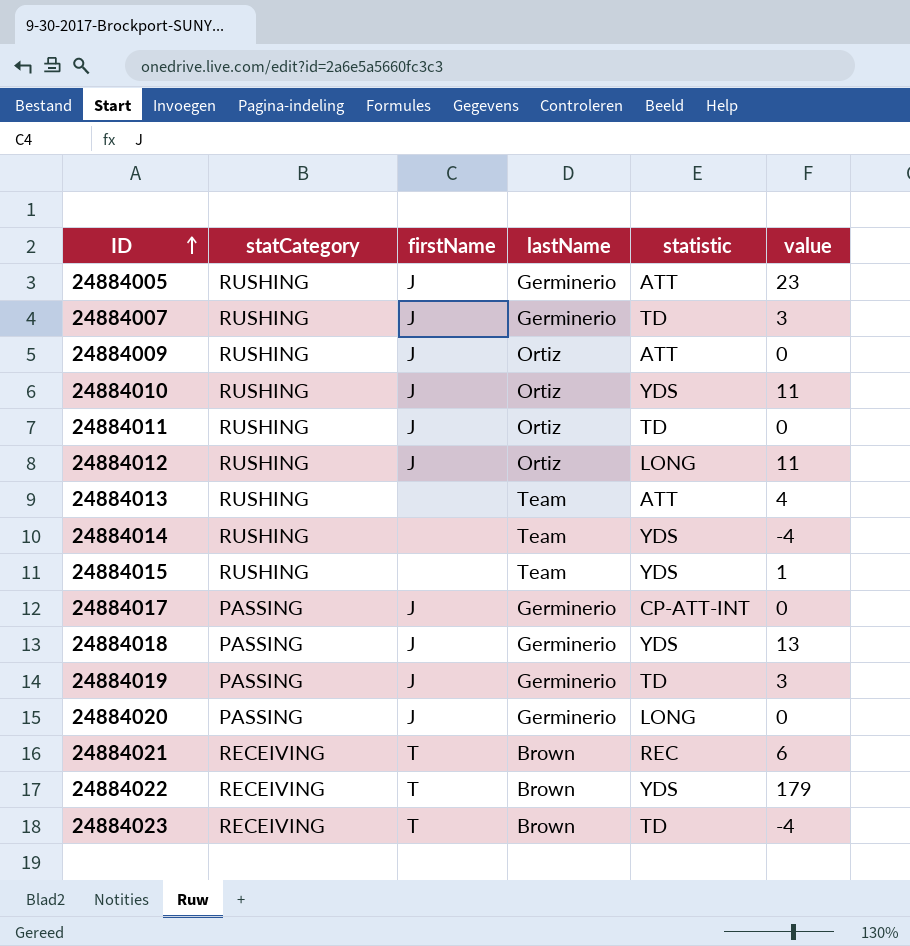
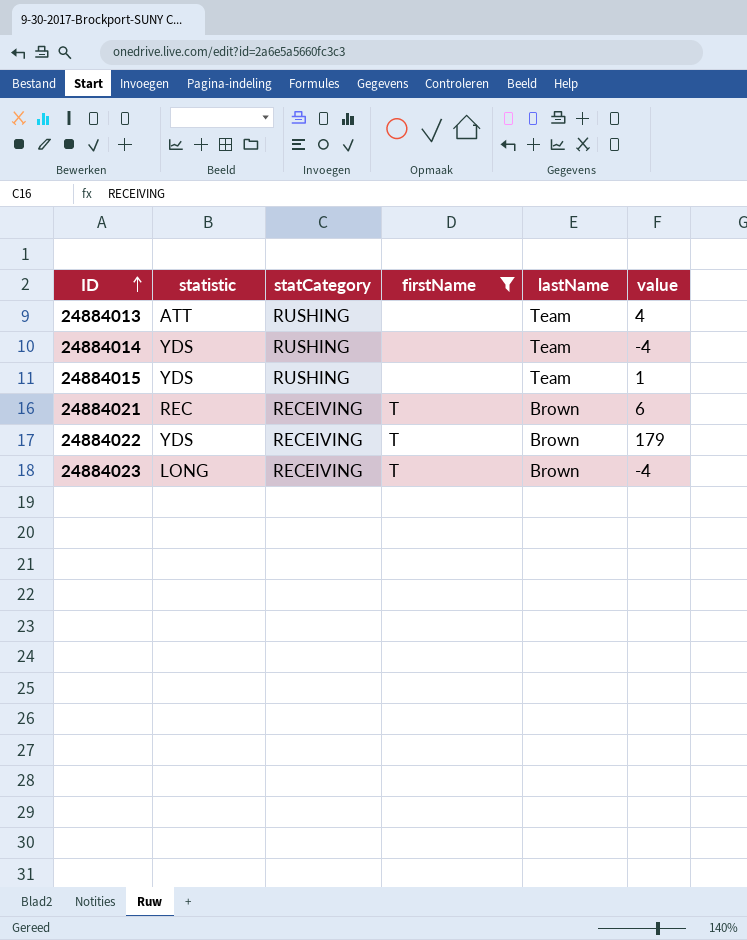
filter: none -> firstName != J
column statistic | position: 5 -> 2
24884023 | statistic: TD -> LONG

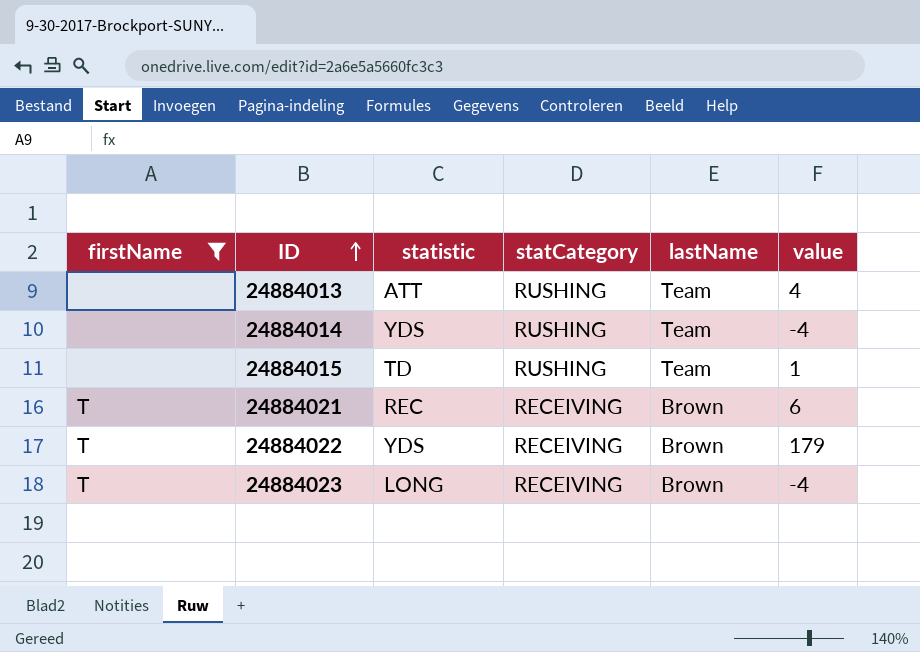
column firstName | position: 4 -> 1
24884015 | statistic: YDS -> TD

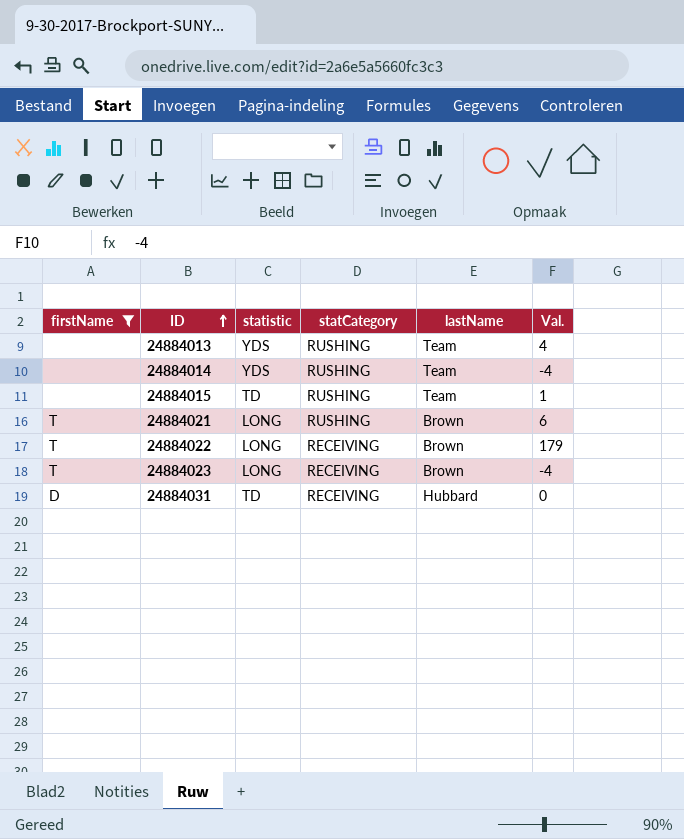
column name: value -> Val.
24884013 | statistic: ATT -> YDS
24884021 | statistic: REC -> LONG
24884021 | statCategory: RECEIVING -> RUSHING
24884022 | statistic: YDS -> LONG
row 24884031: none -> D | TD | RECEIVING | Hubbard | 0

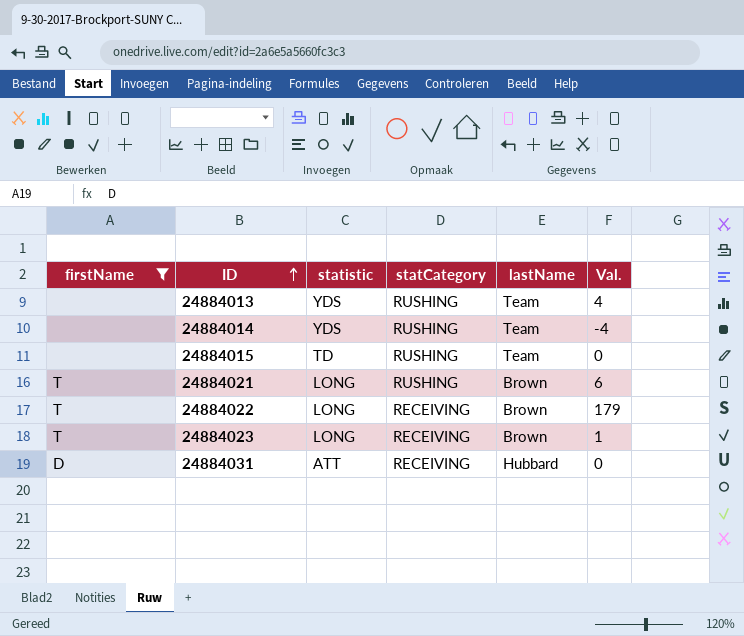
24884015 | Val.: 1 -> 0
24884023 | Val.: -4 -> 1
24884031 | statistic: TD -> ATT

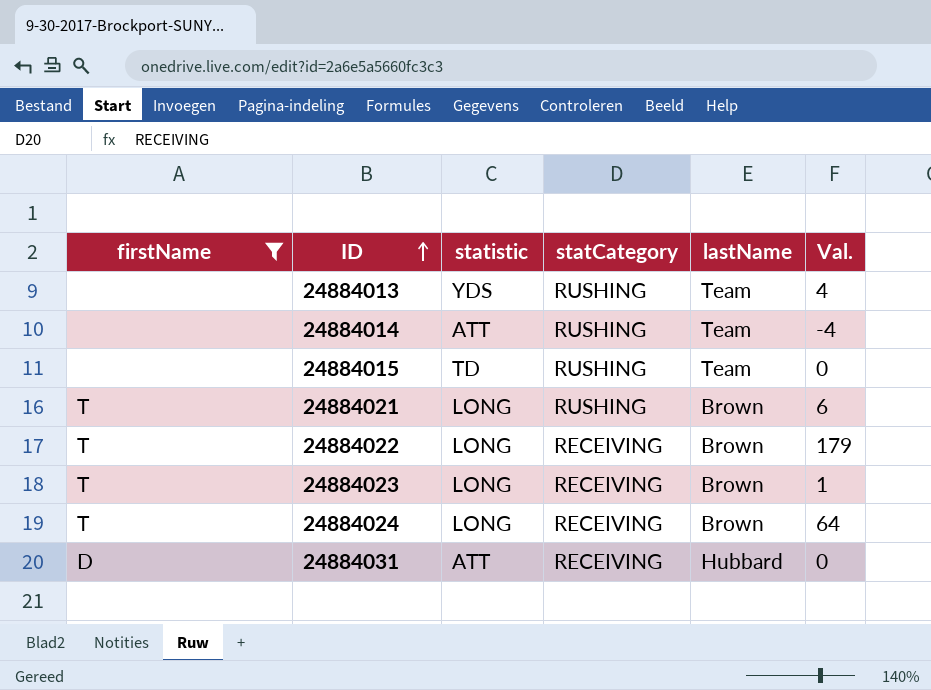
24884014 | statistic: YDS -> ATT
row 24884024: none -> T | LONG | RECEIVING | Brown | 64

